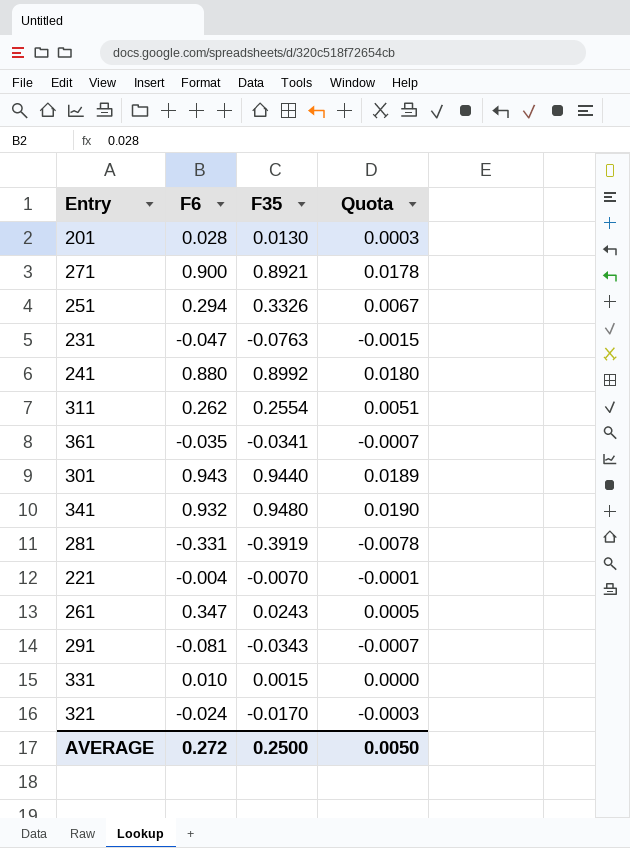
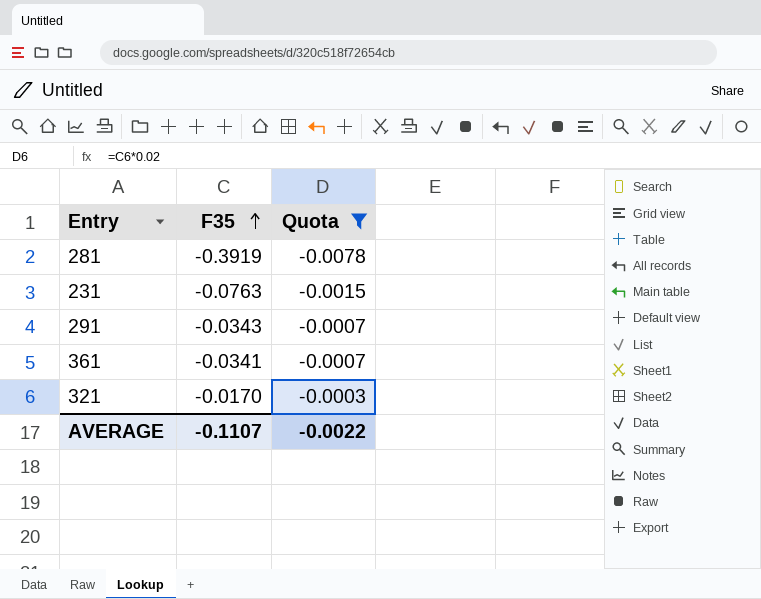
filter: none -> Quota <= -0.0003
row order: none -> F35 ascending
column F6 | position: 2 -> none
AVERAGE | F35: 0.2500 -> -0.1107
AVERAGE | Quota: 0.0050 -> -0.0022

